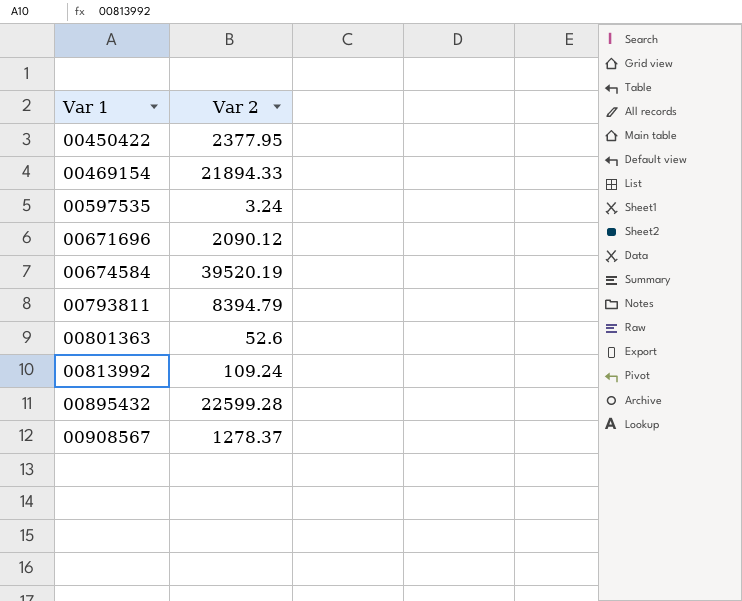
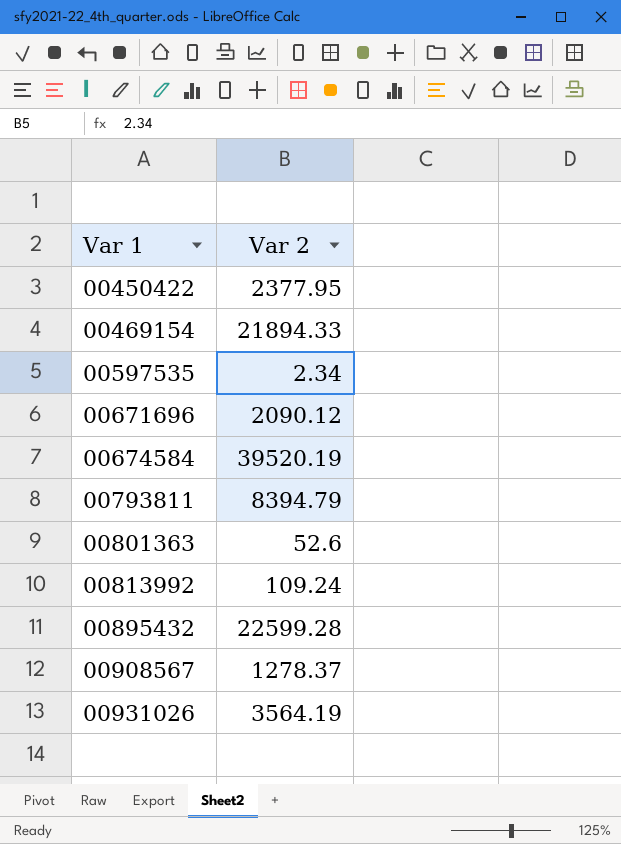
00597535 | Var 2: 3.24 -> 2.34
row 00931026: none -> 3564.19

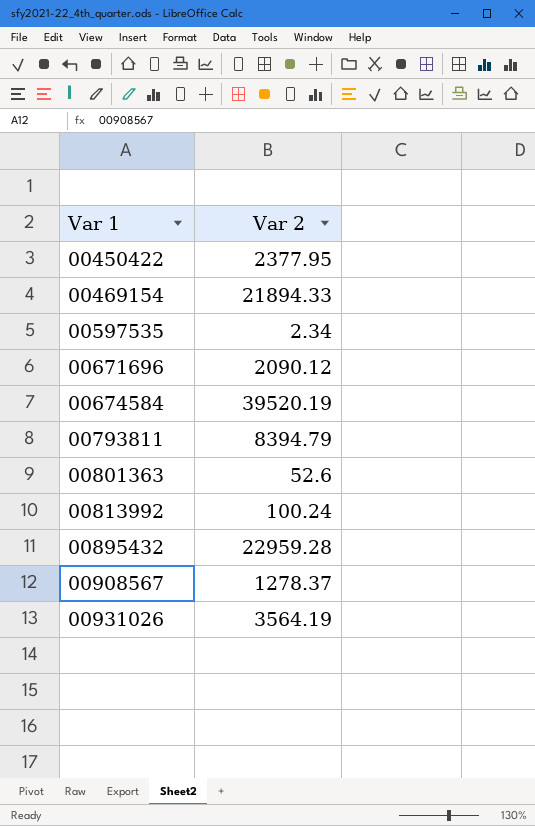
00813992 | Var 2: 109.24 -> 100.24
00895432 | Var 2: 22599.28 -> 22959.28

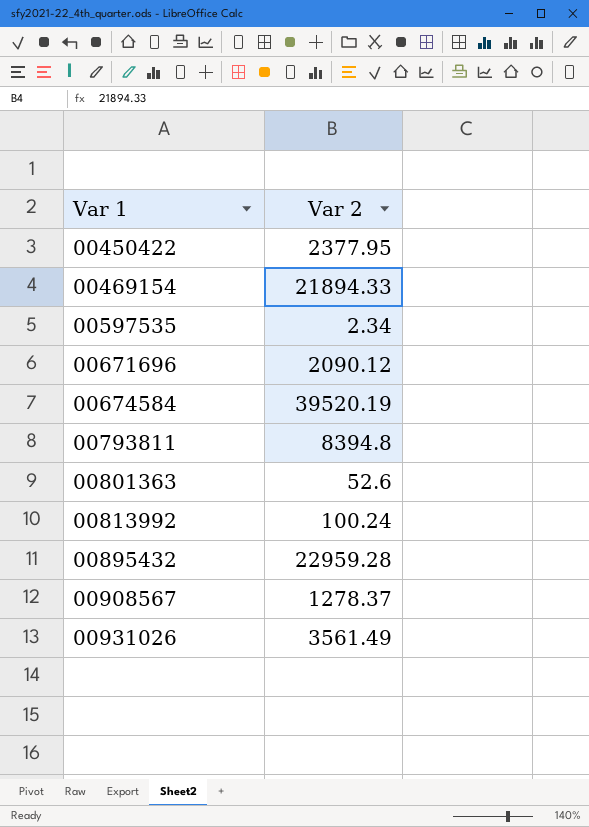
00793811 | Var 2: 8394.79 -> 8394.8
00931026 | Var 2: 3564.19 -> 3561.49

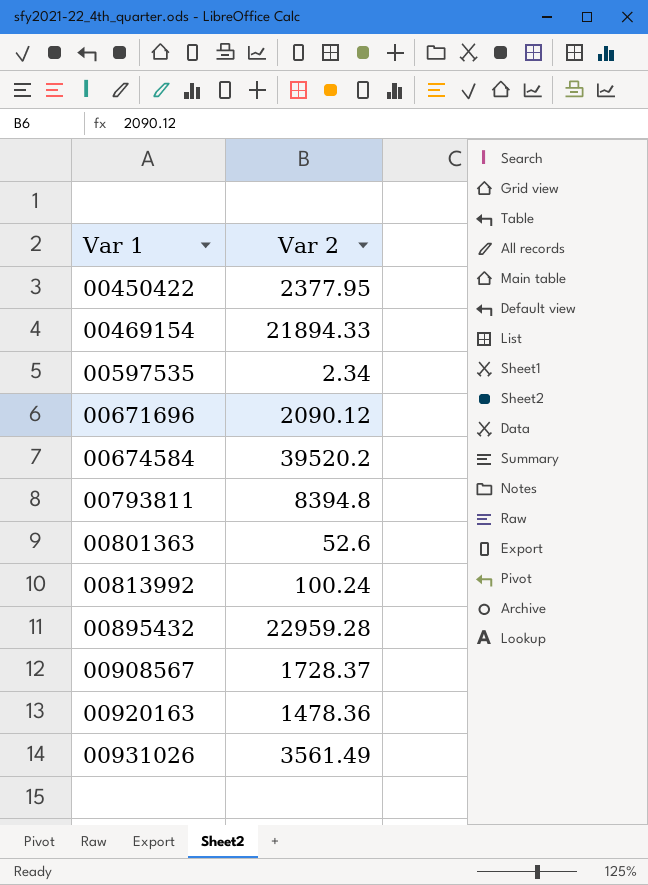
00674584 | Var 2: 39520.19 -> 39520.2
00908567 | Var 2: 1278.37 -> 1728.37
row 00920163: none -> 1478.36

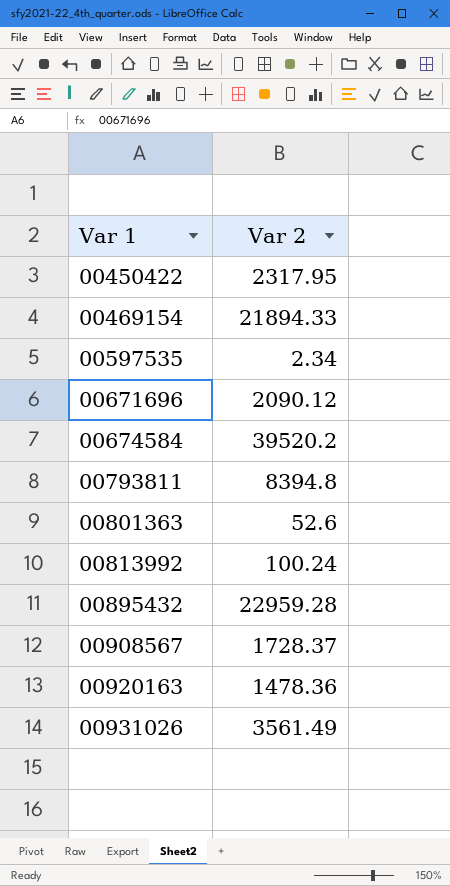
00450422 | Var 2: 2377.95 -> 2317.95

